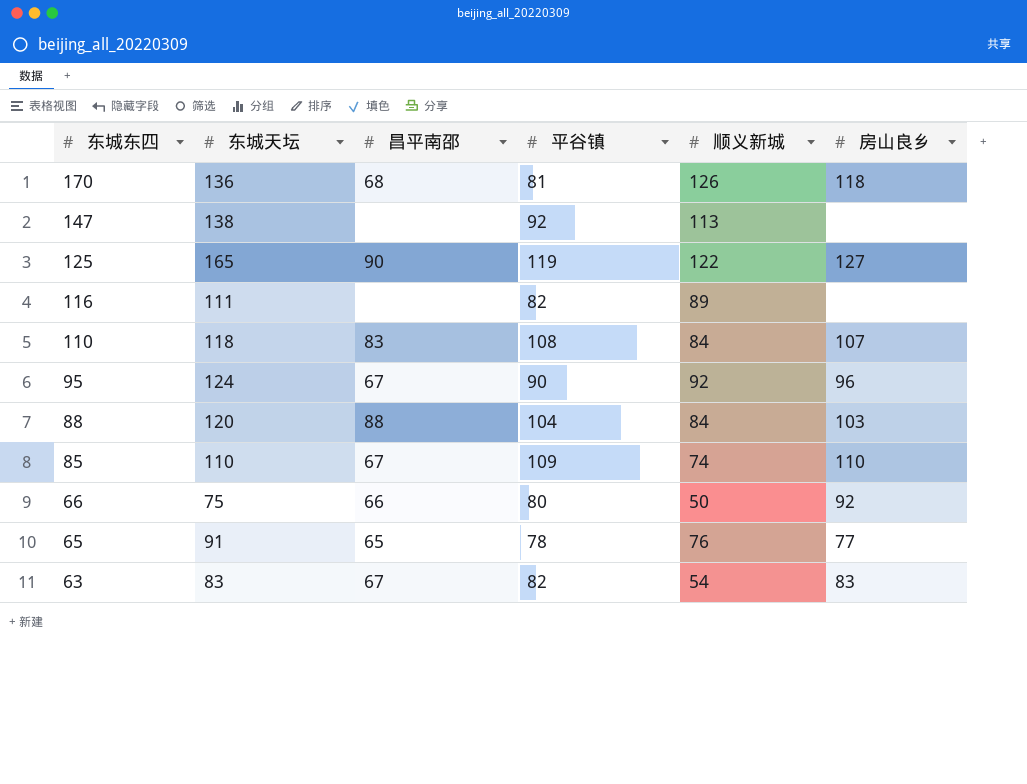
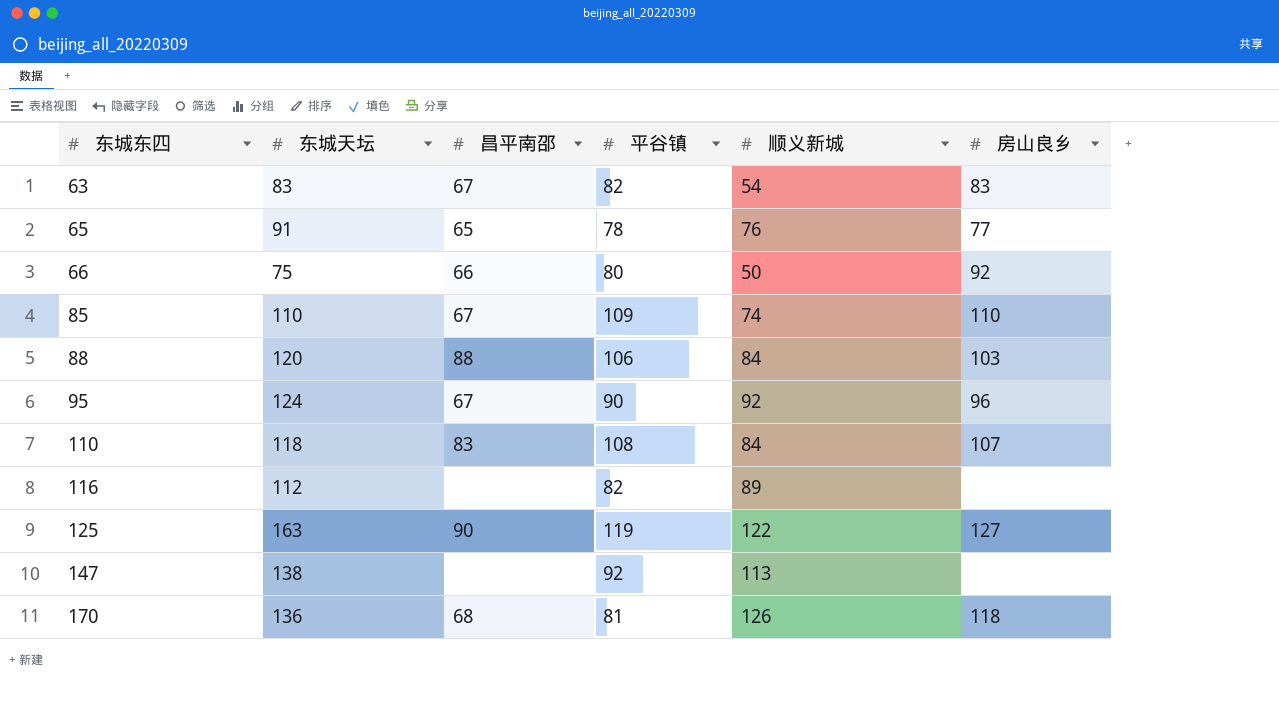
row order: 东城东四 descending -> 东城东四 ascending
88 | 平谷镇: 104 -> 106
116 | 东城天坛: 111 -> 112
125 | 东城天坛: 165 -> 163

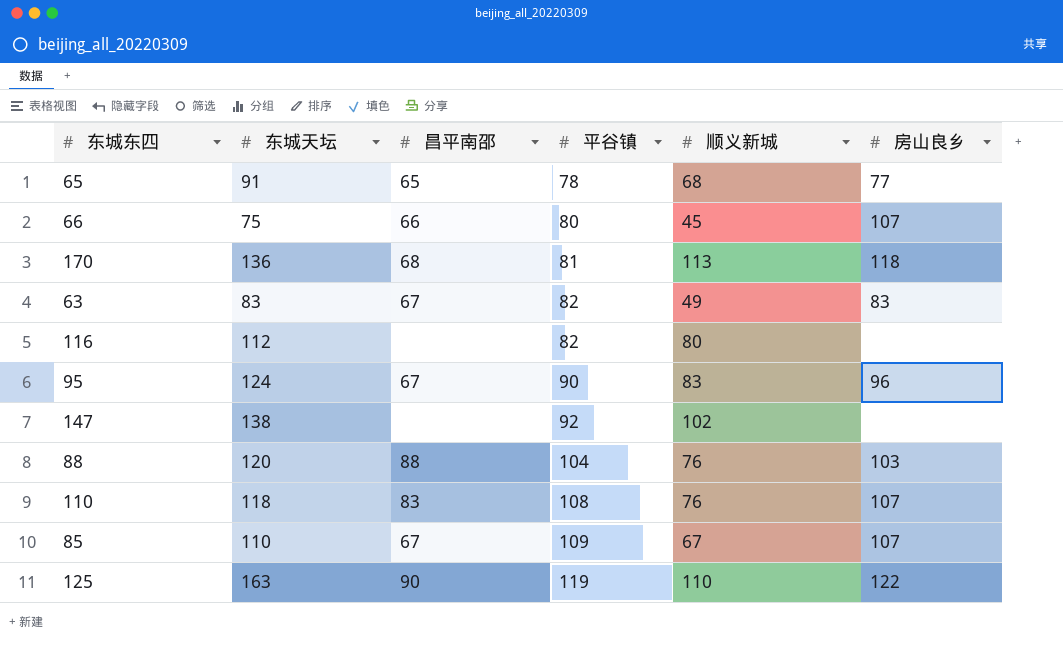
row order: 东城东四 ascending -> 平谷镇 ascending
65 | 顺义新城: 76 -> 68
66 | 顺义新城: 50 -> 45
66 | 房山良乡: 92 -> 107
170 | 顺义新城: 126 -> 113
63 | 顺义新城: 54 -> 49
116 | 顺义新城: 89 -> 80
95 | 顺义新城: 92 -> 83
147 | 顺义新城: 113 -> 102
88 | 平谷镇: 106 -> 104
88 | 顺义新城: 84 -> 76
110 | 顺义新城: 84 -> 76
85 | 顺义新城: 74 -> 67
85 | 房山良乡: 110 -> 107
125 | 顺义新城: 122 -> 110
125 | 房山良乡: 127 -> 122

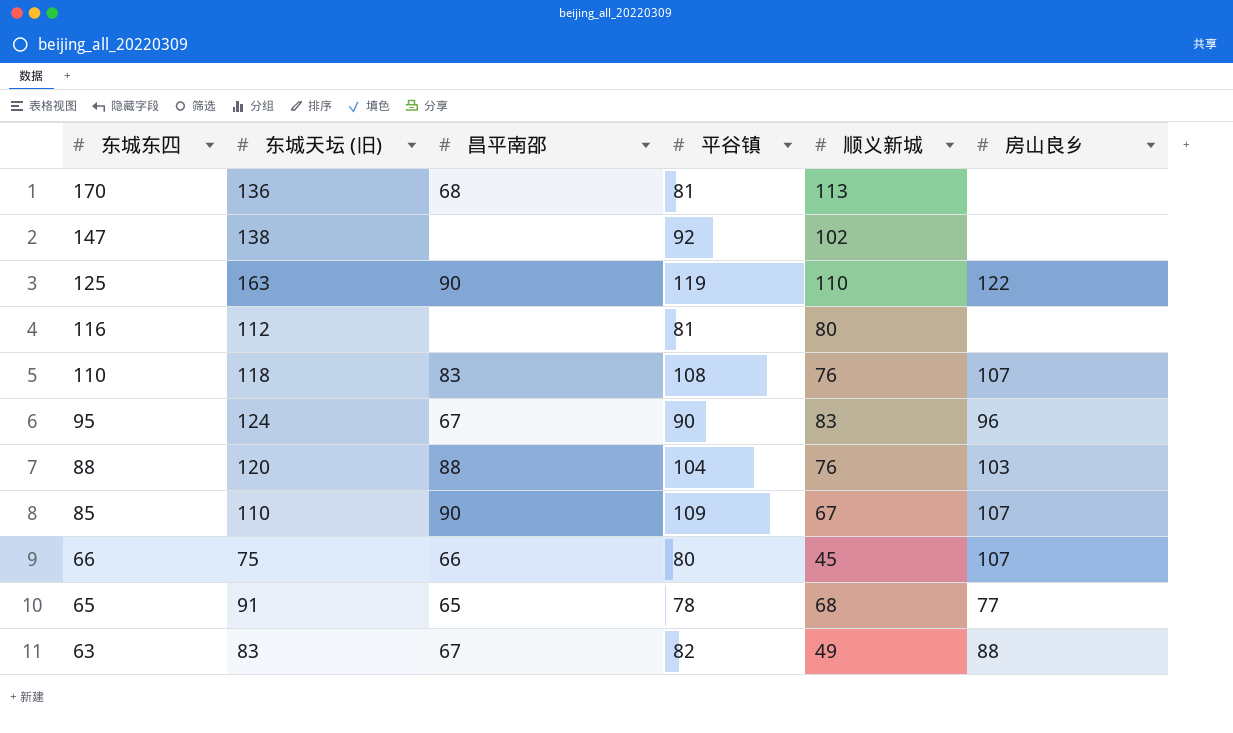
row order: 平谷镇 ascending -> 东城东四 descending
column name: 东城天坛 -> 东城天坛 (旧)
170 | 房山良乡: 118 -> none
116 | 平谷镇: 82 -> 81
85 | 昌平南邵: 67 -> 90
63 | 房山良乡: 83 -> 88

